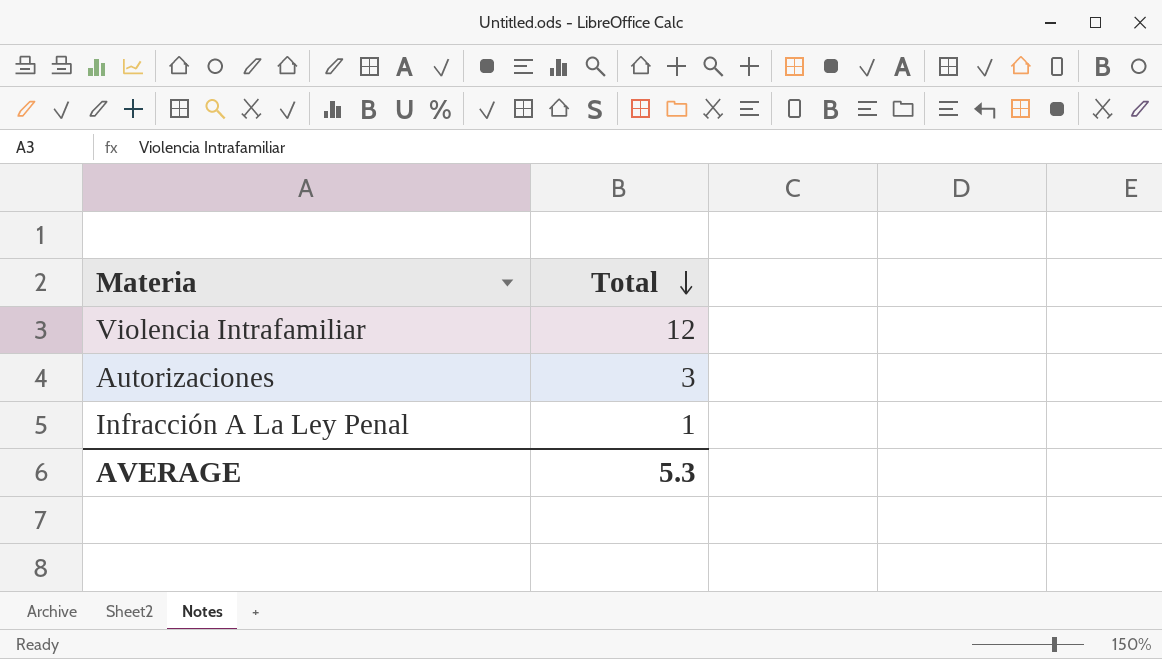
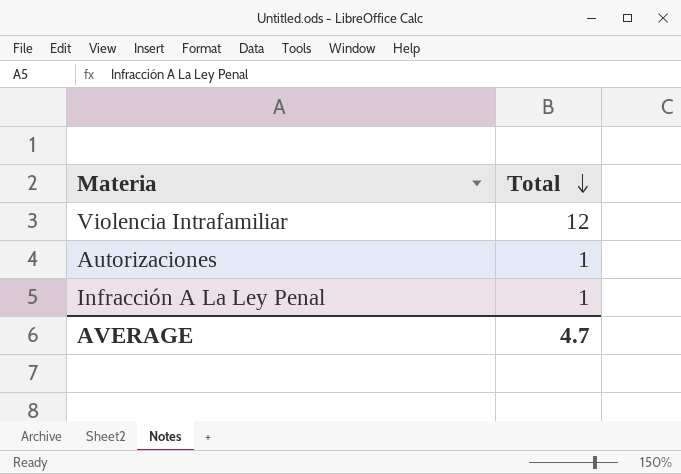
Autorizaciones | Total: 3 -> 1
AVERAGE | Total: 5.3 -> 4.7

